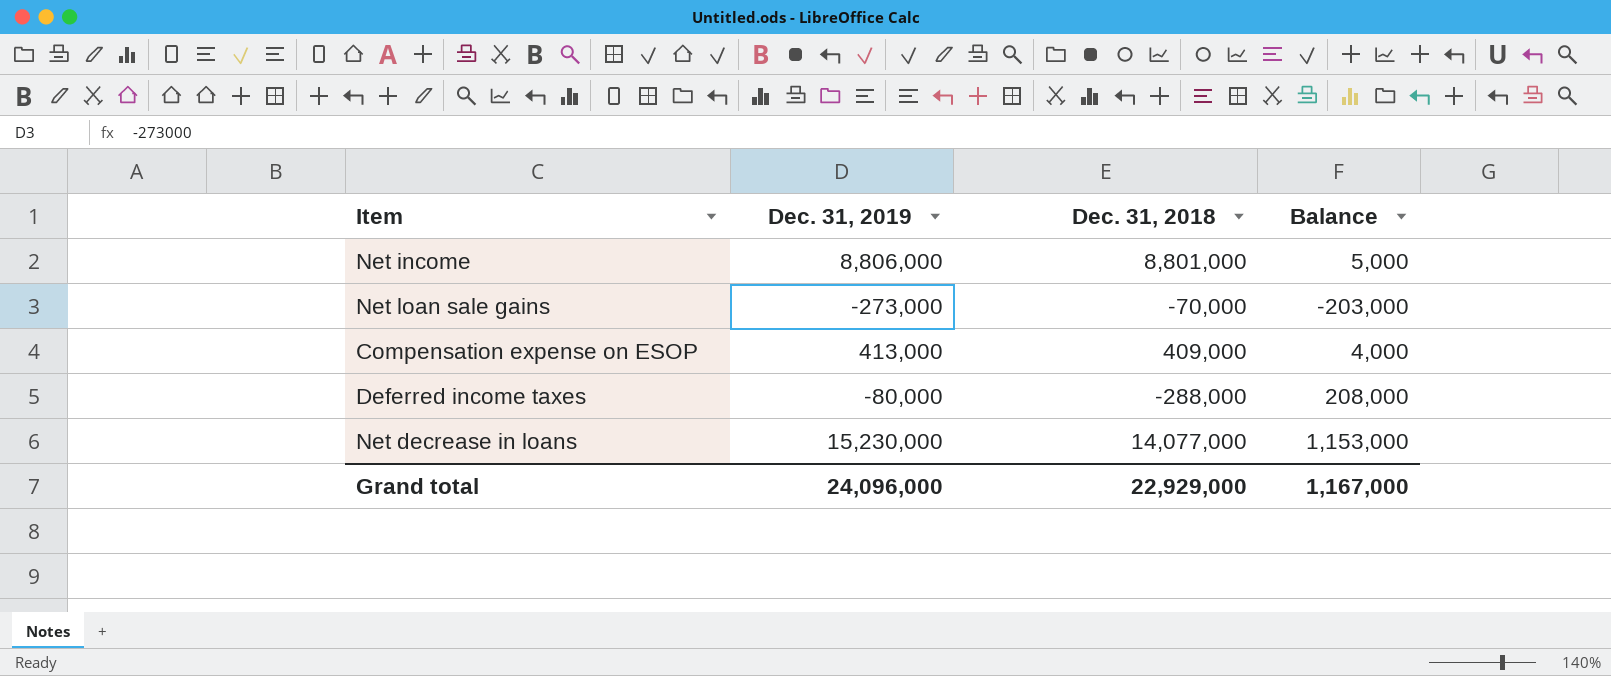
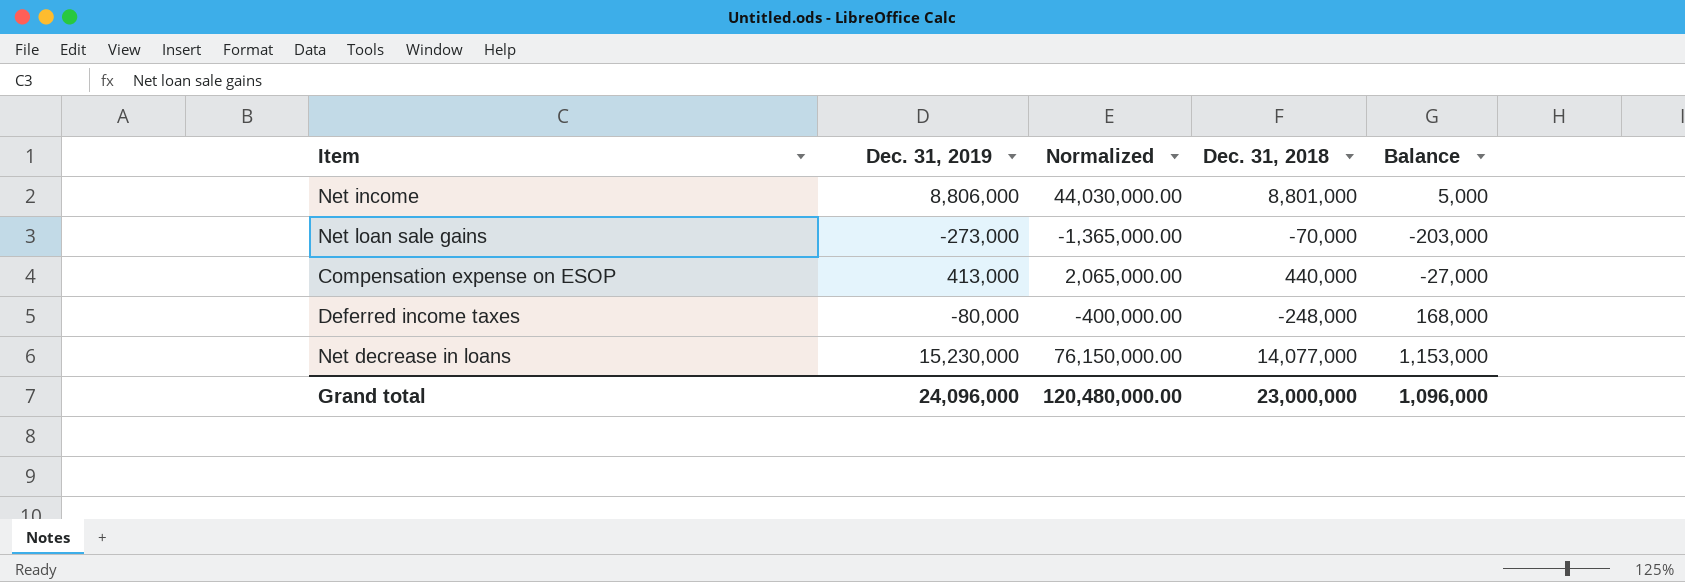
column Normalized | formula: none -> [Dec. 31, 2019] * 5
Compensation expense on ESOP | Dec. 31, 2018: 409,000 -> 440,000
Compensation expense on ESOP | Balance: 4,000 -> -27,000
Deferred income taxes | Dec. 31, 2018: -288,000 -> -248,000
Deferred income taxes | Balance: 208,000 -> 168,000
Grand total | Dec. 31, 2018: 22,929,000 -> 23,000,000
Grand total | Balance: 1,167,000 -> 1,096,000

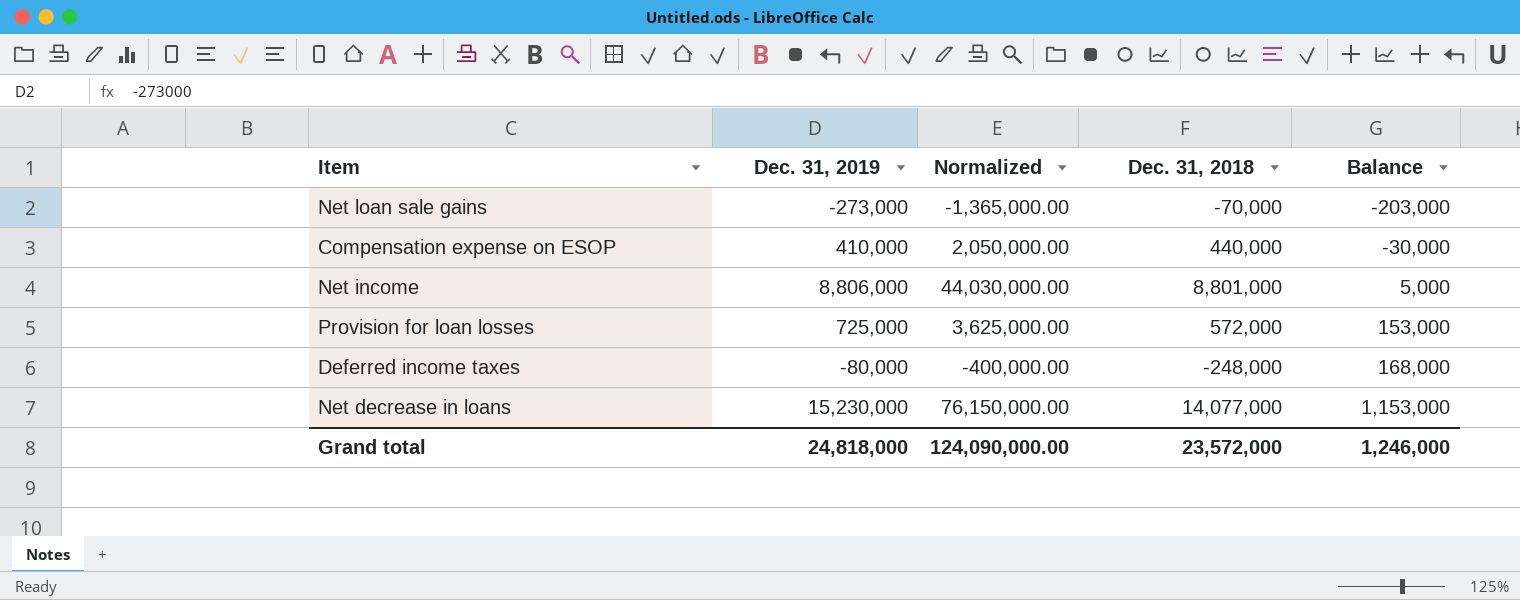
row order: none -> Balance ascending
Compensation expense on ESOP | Dec. 31, 2019: 413,000 -> 410,000
Compensation expense on ESOP | Normalized: 2,065,000.00 -> 2,050,000.00
Compensation expense on ESOP | Balance: -27,000 -> -30,000
row Provision for loan losses: none -> 725,000 | 3,625,000.00 | 572,000 | 153,000
Grand total | Dec. 31, 2019: 24,096,000 -> 24,818,000
Grand total | Normalized: 120,480,000.00 -> 124,090,000.00
Grand total | Dec. 31, 2018: 23,000,000 -> 23,572,000
Grand total | Balance: 1,096,000 -> 1,246,000

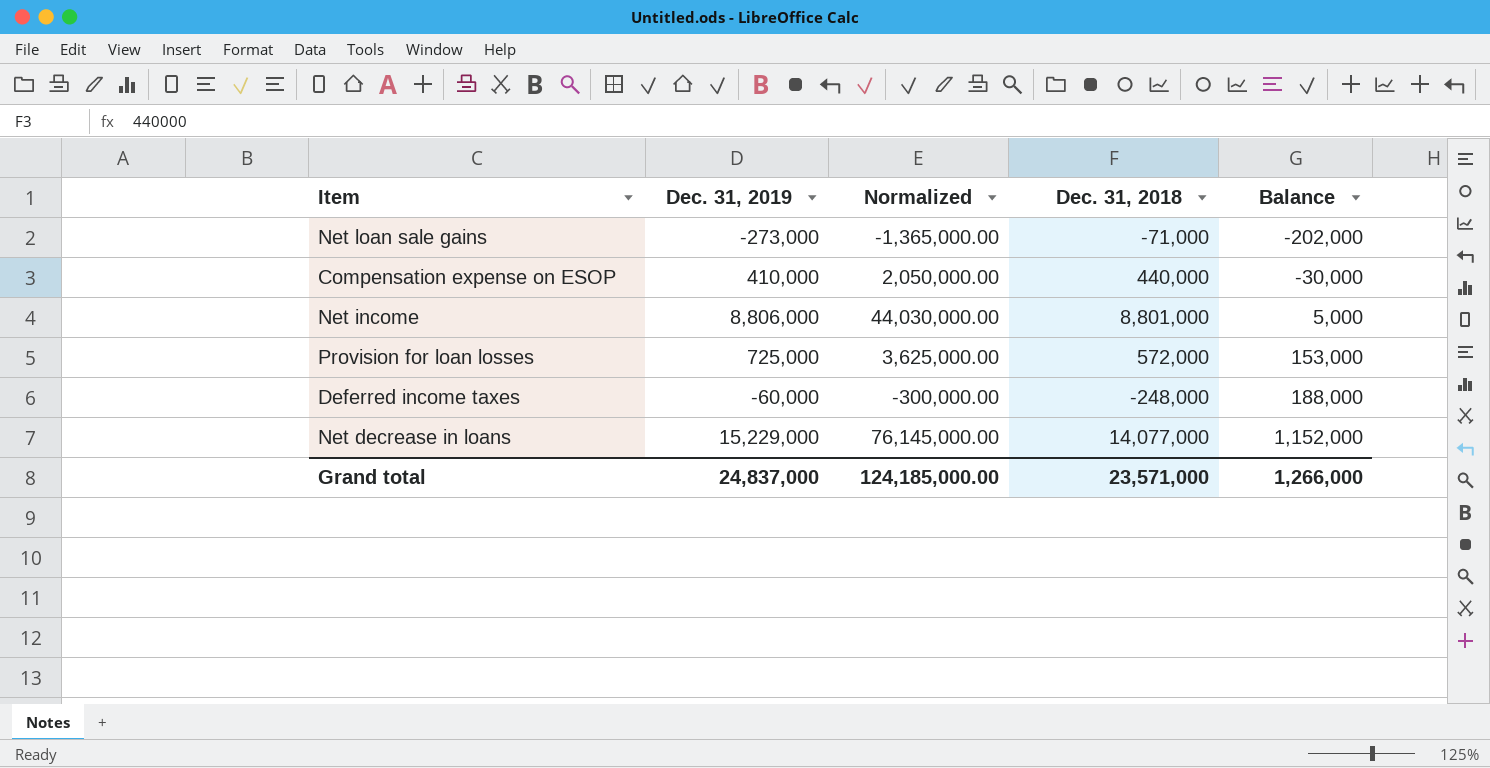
Net loan sale gains | Dec. 31, 2018: -70,000 -> -71,000
Net loan sale gains | Balance: -203,000 -> -202,000
Deferred income taxes | Dec. 31, 2019: -80,000 -> -60,000
Deferred income taxes | Normalized: -400,000.00 -> -300,000.00
Deferred income taxes | Balance: 168,000 -> 188,000
Net decrease in loans | Dec. 31, 2019: 15,230,000 -> 15,229,000
Net decrease in loans | Normalized: 76,150,000.00 -> 76,145,000.00
Net decrease in loans | Balance: 1,153,000 -> 1,152,000
Grand total | Dec. 31, 2019: 24,818,000 -> 24,837,000
Grand total | Normalized: 124,090,000.00 -> 124,185,000.00
Grand total | Dec. 31, 2018: 23,572,000 -> 23,571,000
Grand total | Balance: 1,246,000 -> 1,266,000

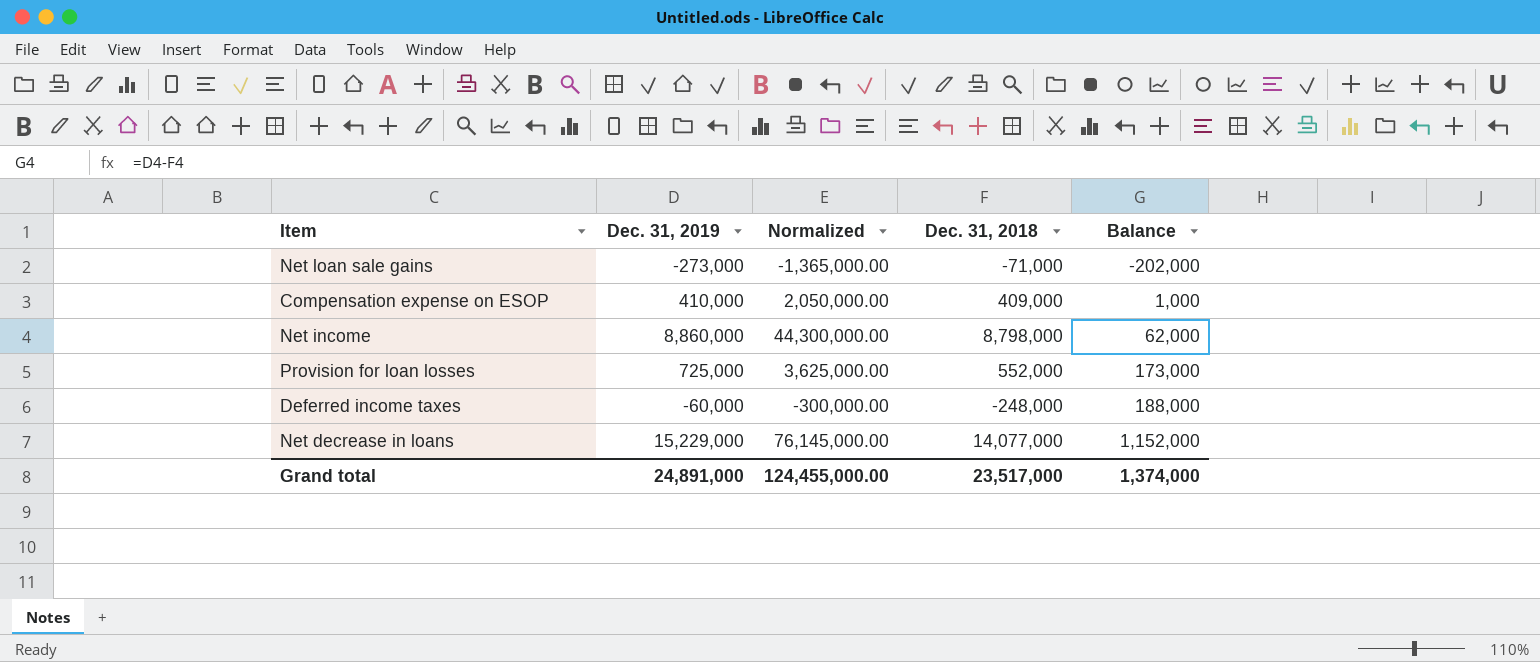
Compensation expense on ESOP | Dec. 31, 2018: 440,000 -> 409,000
Compensation expense on ESOP | Balance: -30,000 -> 1,000
Net income | Dec. 31, 2019: 8,806,000 -> 8,860,000
Net income | Normalized: 44,030,000.00 -> 44,300,000.00
Net income | Dec. 31, 2018: 8,801,000 -> 8,798,000
Net income | Balance: 5,000 -> 62,000
Provision for loan losses | Dec. 31, 2018: 572,000 -> 552,000
Provision for loan losses | Balance: 153,000 -> 173,000
Grand total | Dec. 31, 2019: 24,837,000 -> 24,891,000
Grand total | Normalized: 124,185,000.00 -> 124,455,000.00
Grand total | Dec. 31, 2018: 23,571,000 -> 23,517,000
Grand total | Balance: 1,266,000 -> 1,374,000

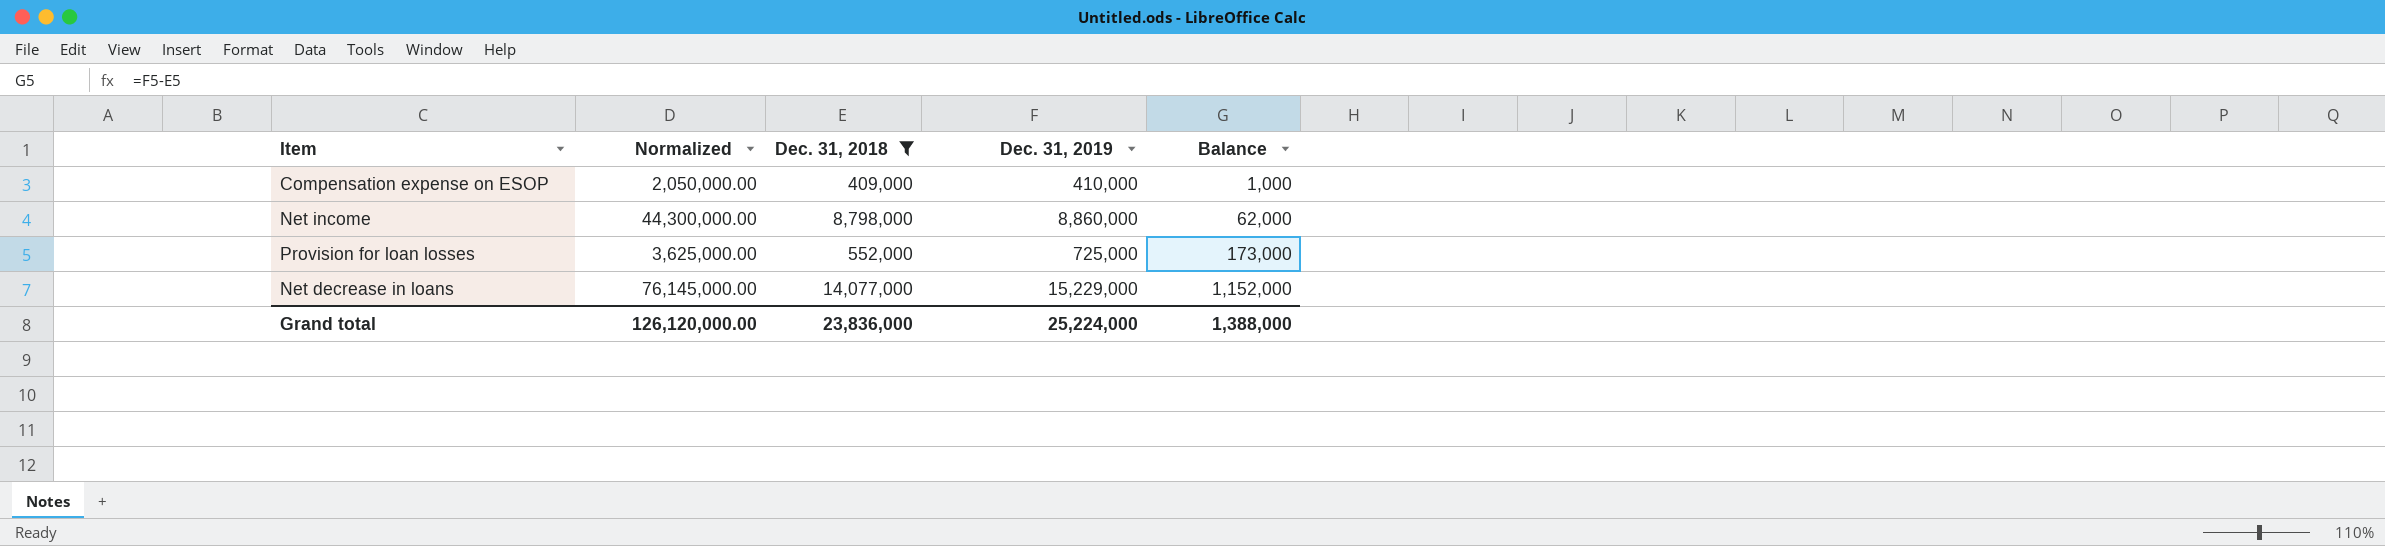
filter: none -> Dec. 31, 2018 >= 409,000
column Dec. 31, 2019 | position: 2 -> 4
Grand total | Normalized: 124,455,000.00 -> 126,120,000.00
Grand total | Dec. 31, 2018: 23,517,000 -> 23,836,000
Grand total | Dec. 31, 2019: 24,891,000 -> 25,224,000
Grand total | Balance: 1,374,000 -> 1,388,000

